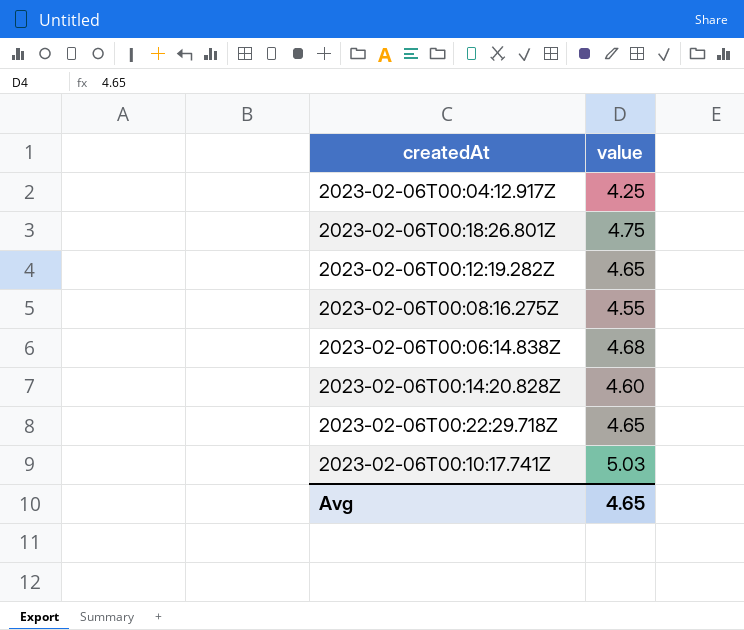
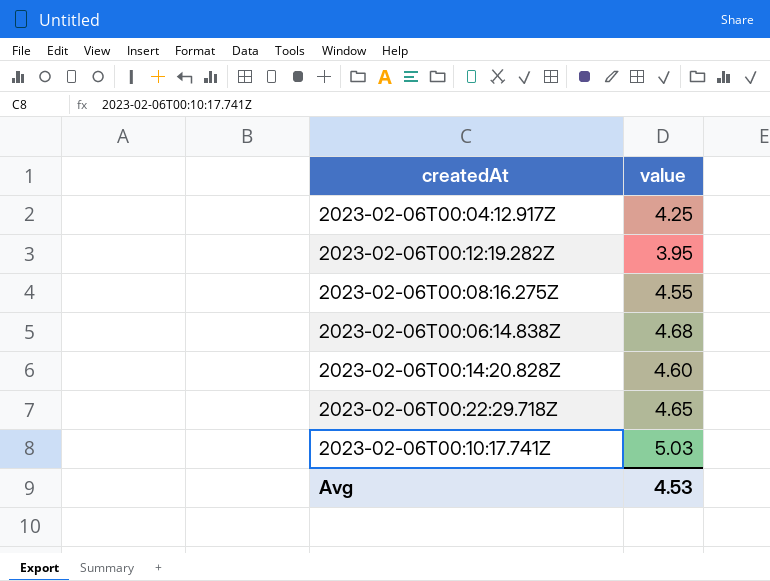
row 2023-02-06T00:18:26.801Z: 4.75 -> none
2023-02-06T00:12:19.282Z | value: 4.65 -> 3.95
Avg | value: 4.65 -> 4.53

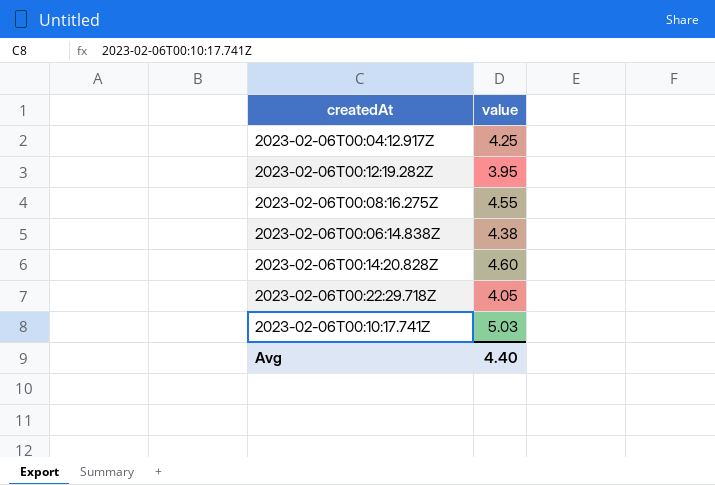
2023-02-06T00:06:14.838Z | value: 4.68 -> 4.38
2023-02-06T00:22:29.718Z | value: 4.65 -> 4.05
Avg | value: 4.53 -> 4.40

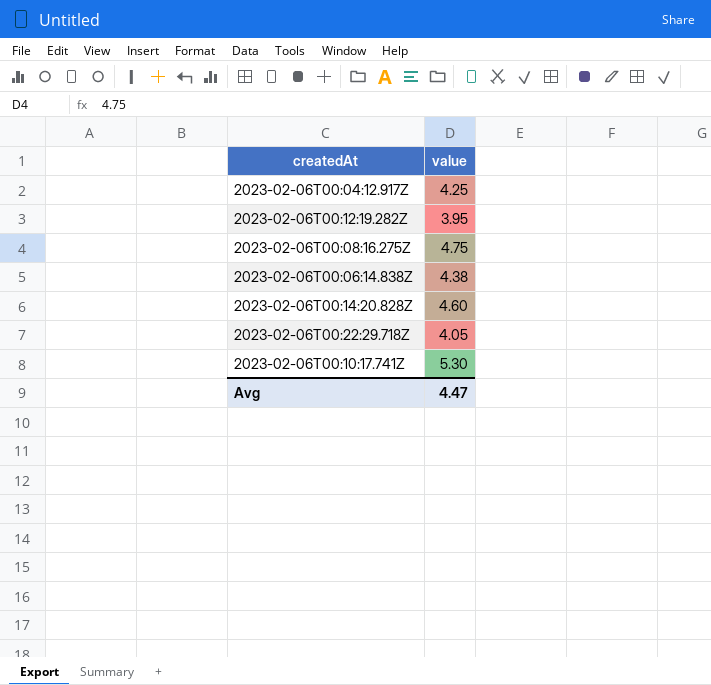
2023-02-06T00:08:16.275Z | value: 4.55 -> 4.75
2023-02-06T00:10:17.741Z | value: 5.03 -> 5.30
Avg | value: 4.40 -> 4.47

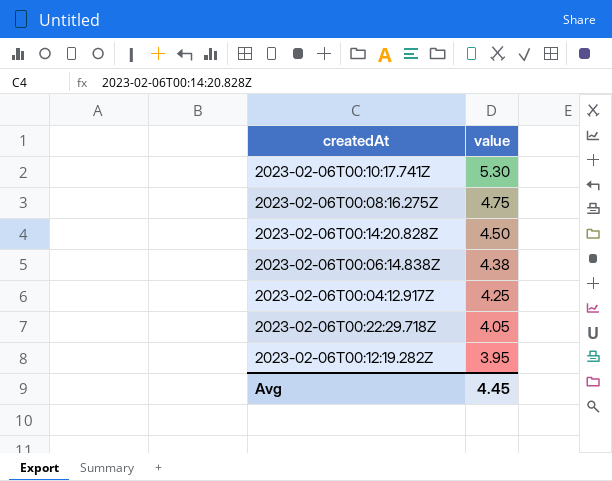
row order: none -> value descending
2023-02-06T00:14:20.828Z | value: 4.60 -> 4.50
Avg | value: 4.47 -> 4.45

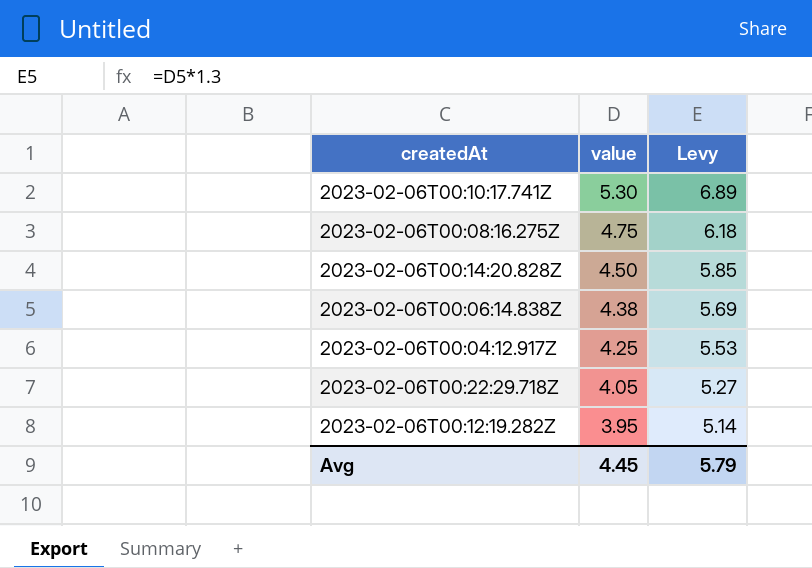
column Levy | formula: none -> [value] * 1.3

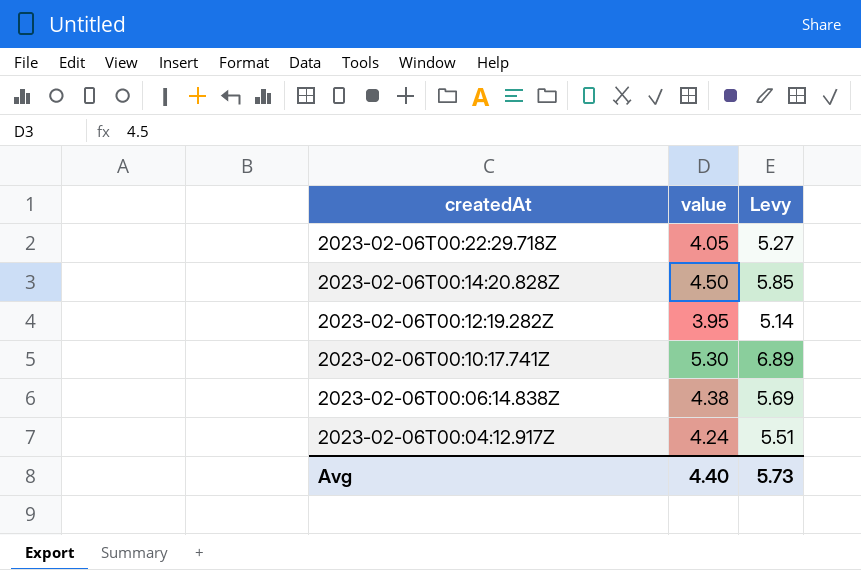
row order: value descending -> createdAt descending
row 2023-02-06T00:08:16.275Z: 4.75 | 6.18 -> none
2023-02-06T00:04:12.917Z | value: 4.25 -> 4.24
2023-02-06T00:04:12.917Z | Levy: 5.53 -> 5.51
Avg | value: 4.45 -> 4.40
Avg | Levy: 5.79 -> 5.73

